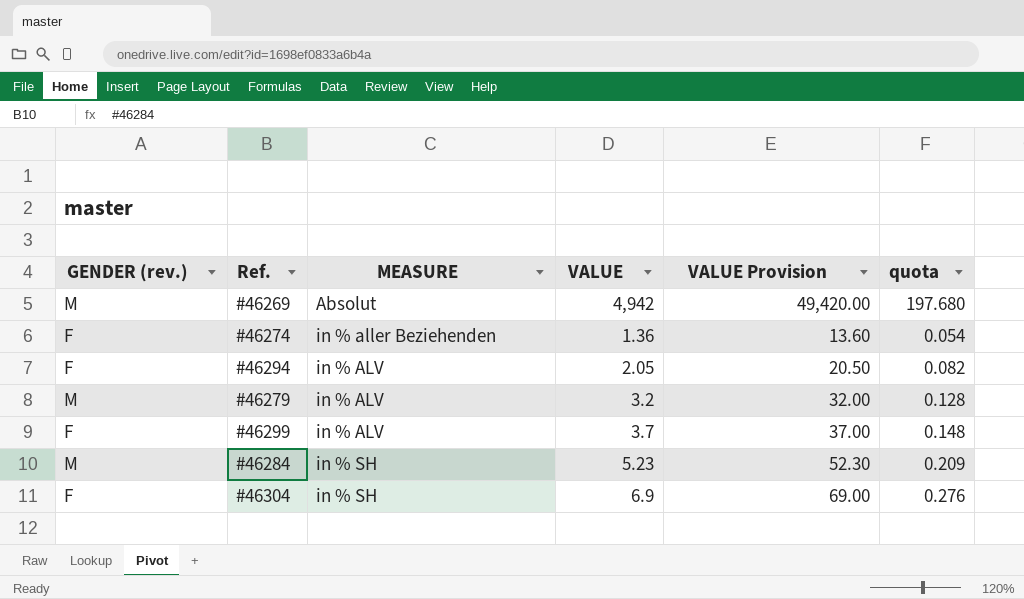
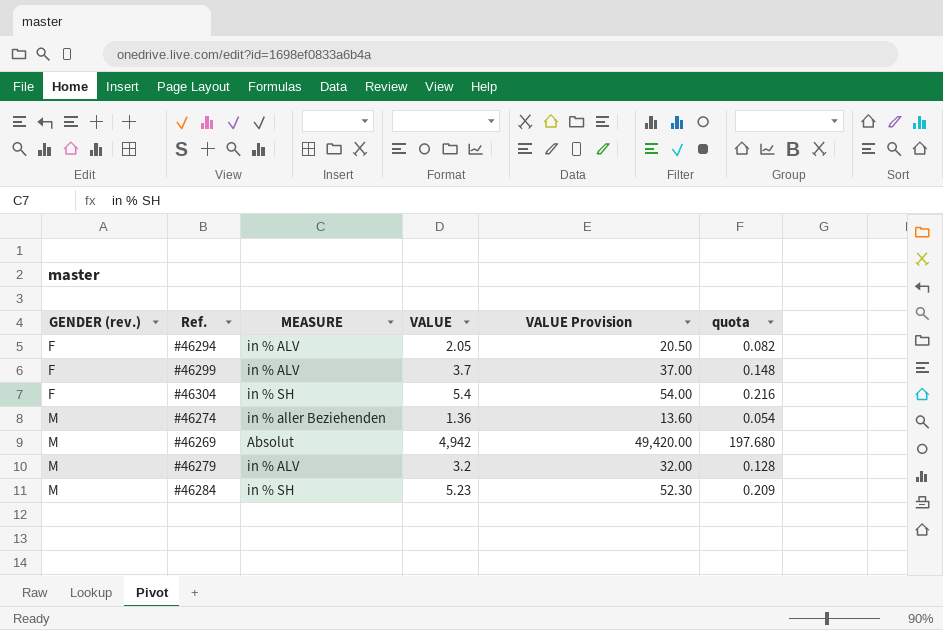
row order: MEASURE ascending -> GENDER (rev.) ascending
#46304 | VALUE: 6.9 -> 5.4
#46304 | VALUE Provision: 69.00 -> 54.00
#46304 | quota: 0.276 -> 0.216
#46274 | GENDER (rev.): F -> M

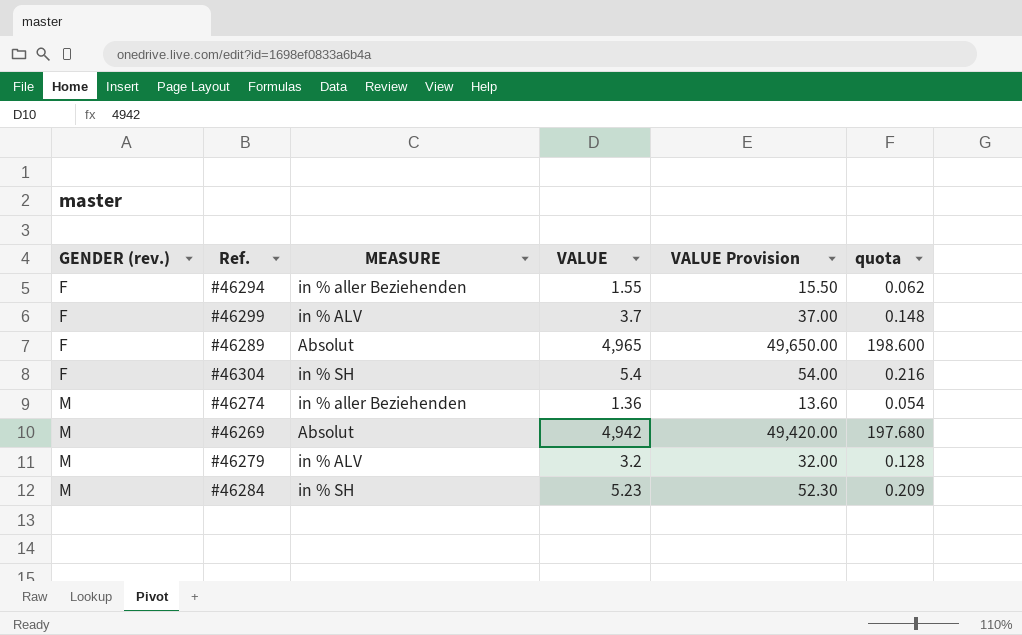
#46294 | MEASURE: in % ALV -> in % aller Beziehenden
#46294 | VALUE: 2.05 -> 1.55
#46294 | VALUE Provision: 20.50 -> 15.50
#46294 | quota: 0.082 -> 0.062
row #46289: none -> F | Absolut | 4,965 | 49,650.00 | 198.600

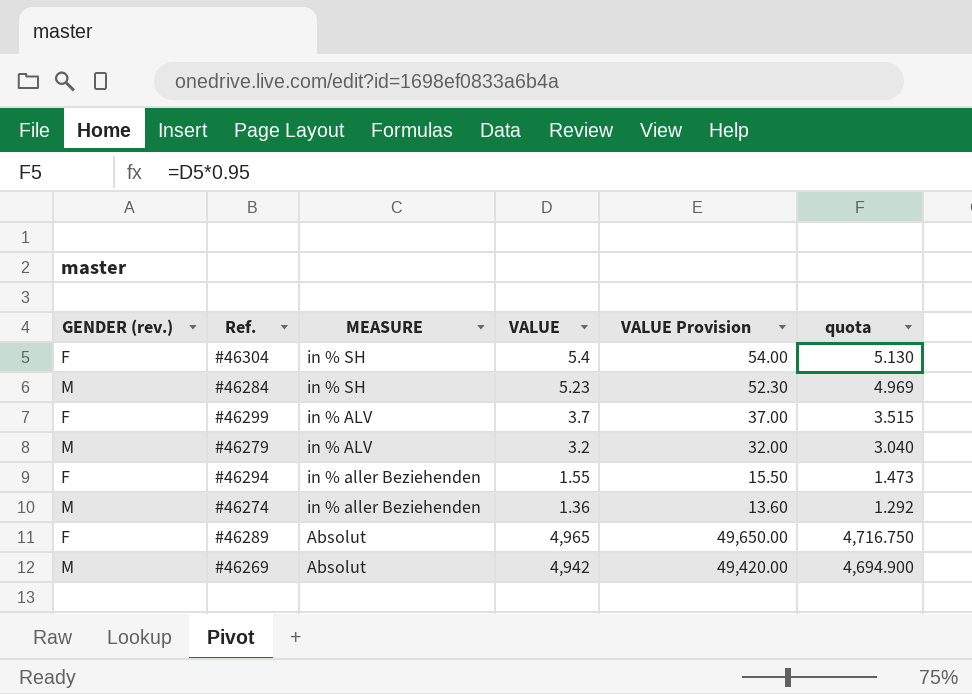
row order: GENDER (rev.) ascending -> MEASURE descending
column quota | formula: [VALUE] * 0.04 -> [VALUE] * 0.95

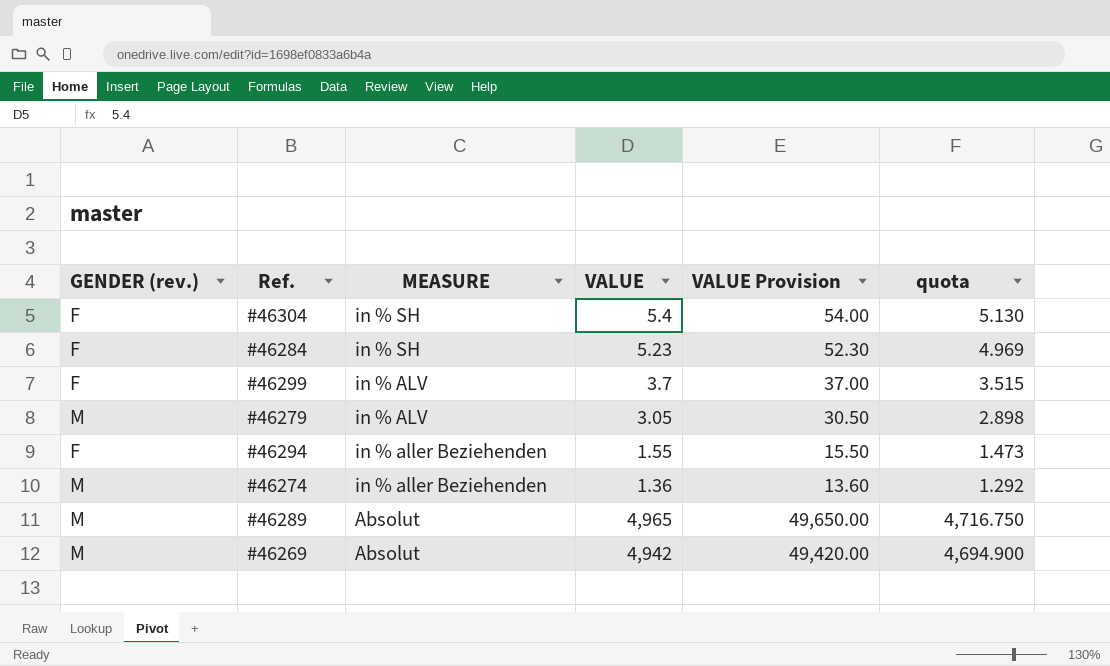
#46284 | GENDER (rev.): M -> F
#46279 | VALUE: 3.2 -> 3.05
#46279 | VALUE Provision: 32.00 -> 30.50
#46279 | quota: 3.040 -> 2.898
#46289 | GENDER (rev.): F -> M

